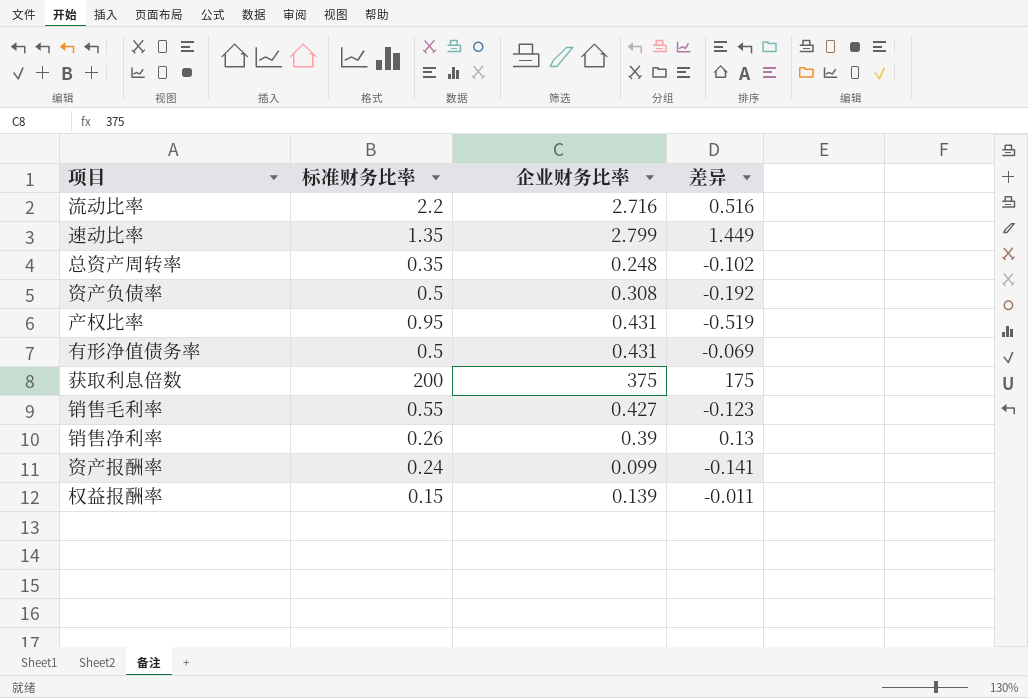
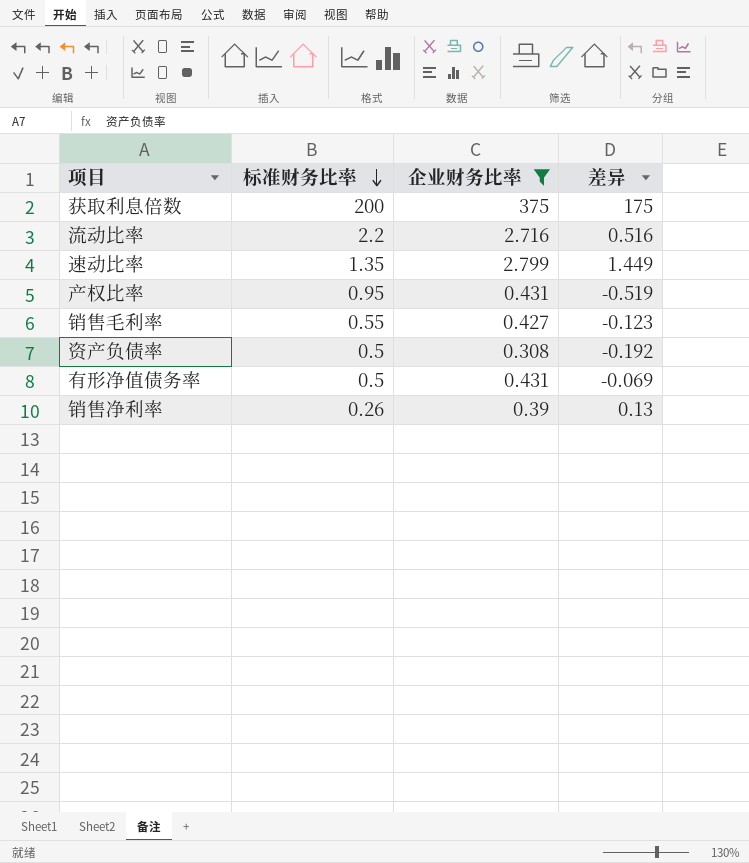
filter: none -> 企业财务比率 >= 0.308
row order: none -> 标准财务比率 descending

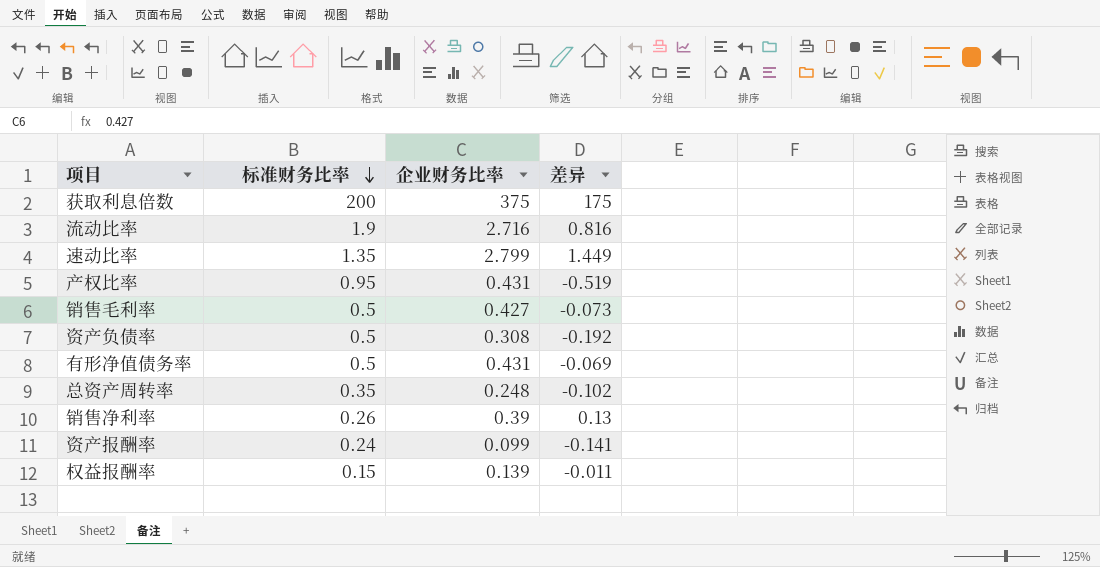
filter: 企业财务比率 >= 0.308 -> none
流动比率 | 标准财务比率: 2.2 -> 1.9
流动比率 | 差异: 0.516 -> 0.816
销售毛利率 | 标准财务比率: 0.55 -> 0.5
销售毛利率 | 差异: -0.123 -> -0.073

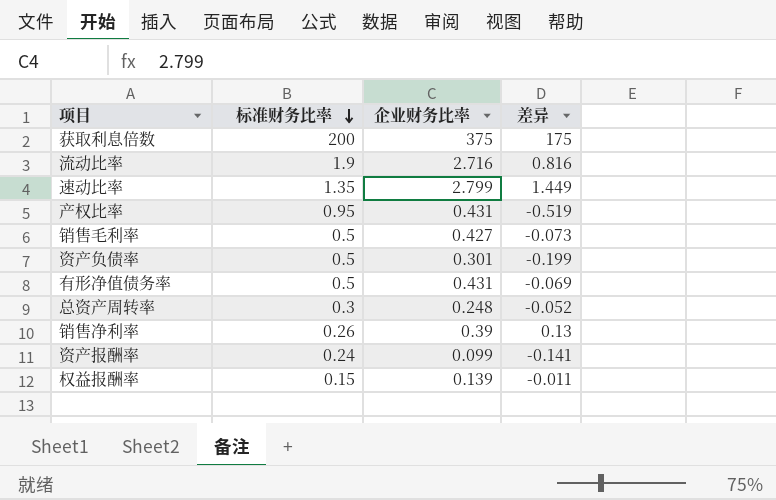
资产负债率 | 企业财务比率: 0.308 -> 0.301
资产负债率 | 差异: -0.192 -> -0.199
总资产周转率 | 标准财务比率: 0.35 -> 0.3
总资产周转率 | 差异: -0.102 -> -0.052

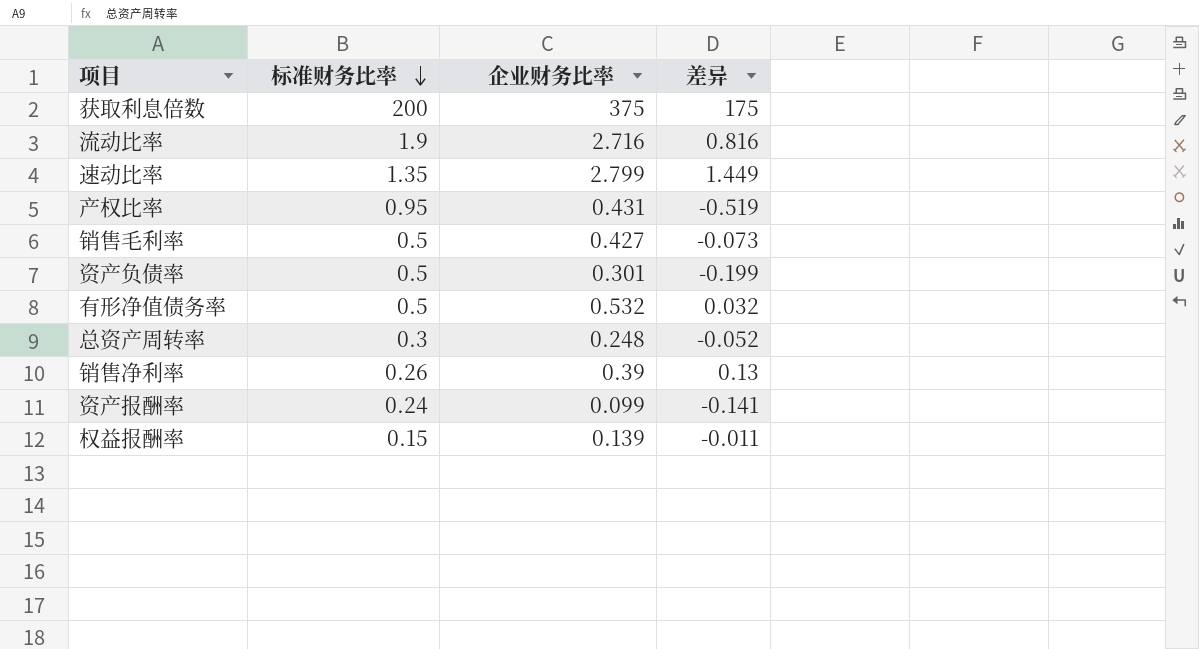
有形净值债务率 | 企业财务比率: 0.431 -> 0.532
有形净值债务率 | 差异: -0.069 -> 0.032

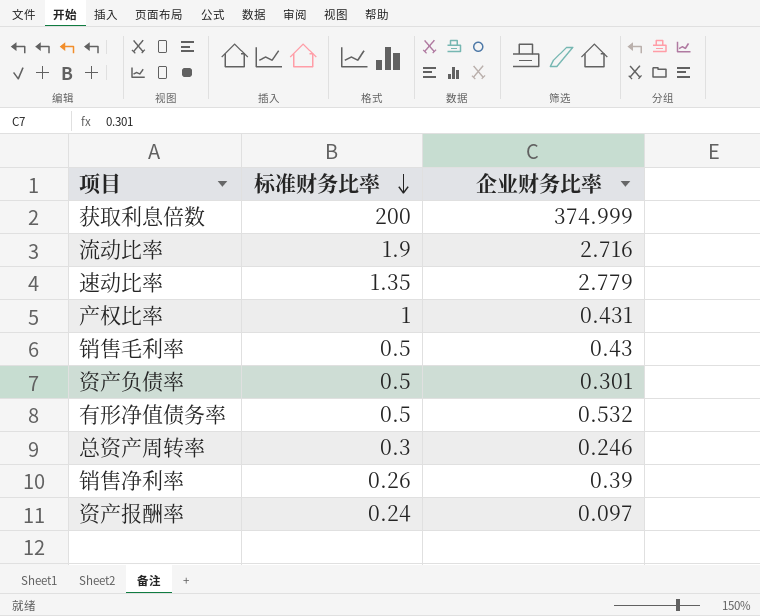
column 差异 | formula: [企业财务比率] - [标准财务比率] -> none
row 权益报酬率: 0.15 | 0.139 | -0.011 -> none
获取利息倍数 | 企业财务比率: 375 -> 374.999
速动比率 | 企业财务比率: 2.799 -> 2.779
产权比率 | 标准财务比率: 0.95 -> 1
销售毛利率 | 企业财务比率: 0.427 -> 0.43
总资产周转率 | 企业财务比率: 0.248 -> 0.246
资产报酬率 | 企业财务比率: 0.099 -> 0.097

